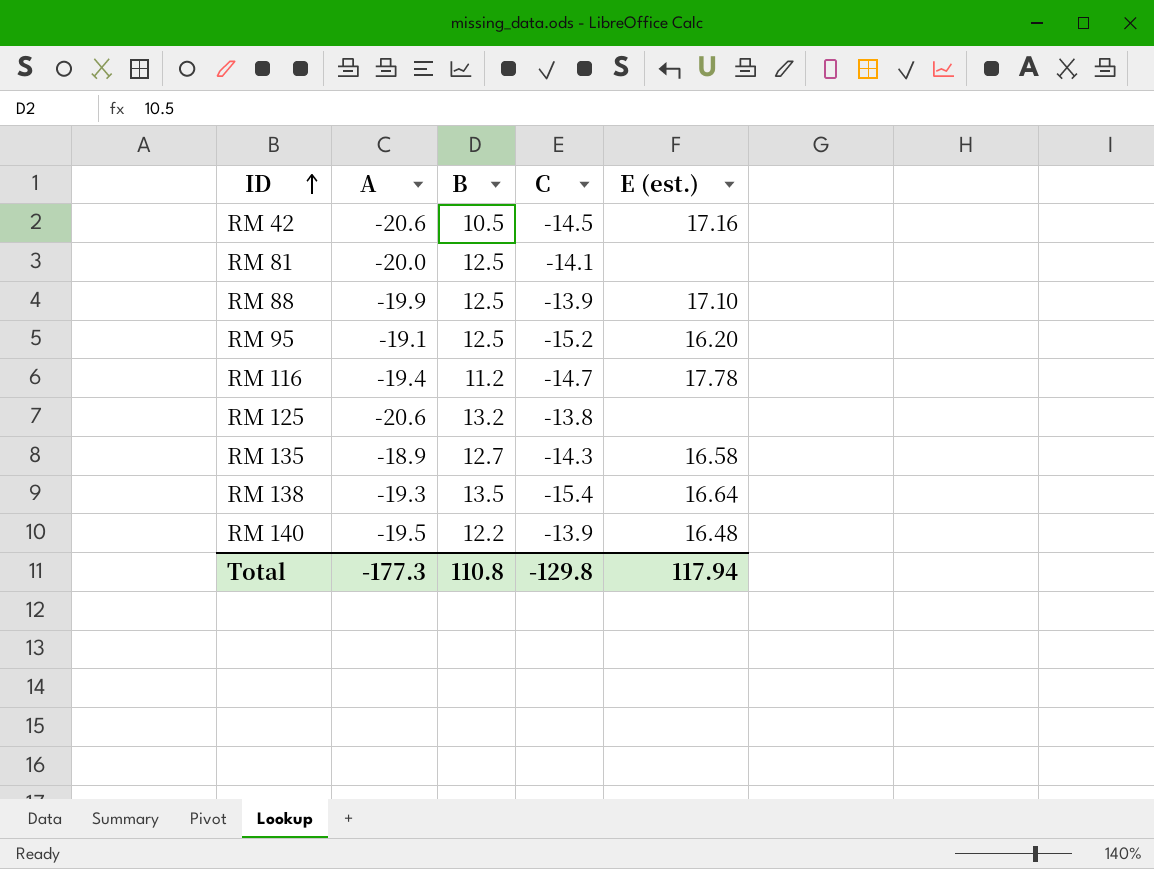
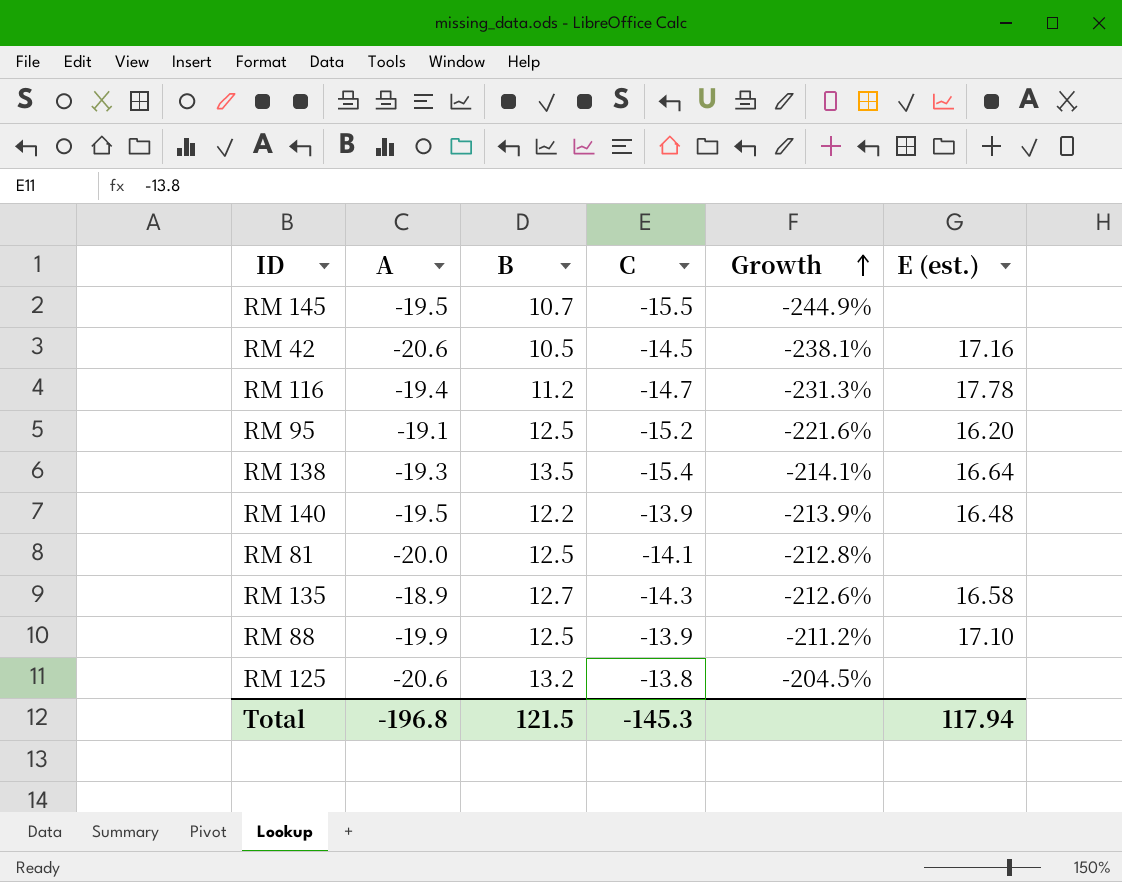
row order: ID ascending -> Growth ascending
column Growth | formula: none -> ([C] - [B]) / [B]
row RM 145: none -> -19.5 | 10.7 | -15.5 | -244.9% | none
Total | A: -177.3 -> -196.8
Total | B: 110.8 -> 121.5
Total | C: -129.8 -> -145.3

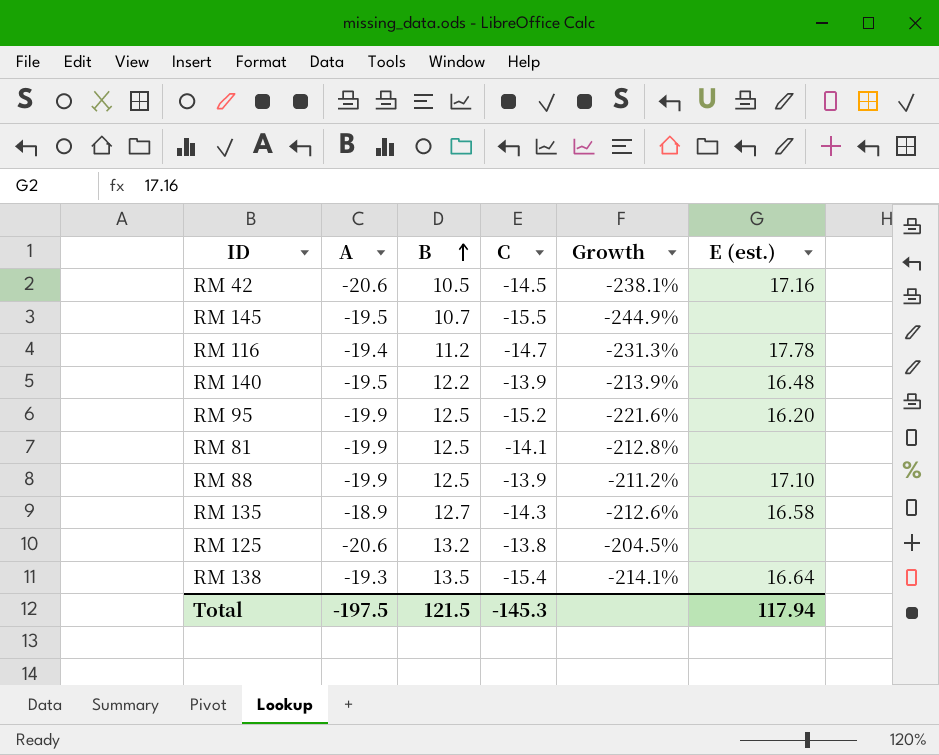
row order: Growth ascending -> B ascending
RM 95 | A: -19.1 -> -19.9
RM 81 | A: -20.0 -> -19.9
Total | A: -196.8 -> -197.5

